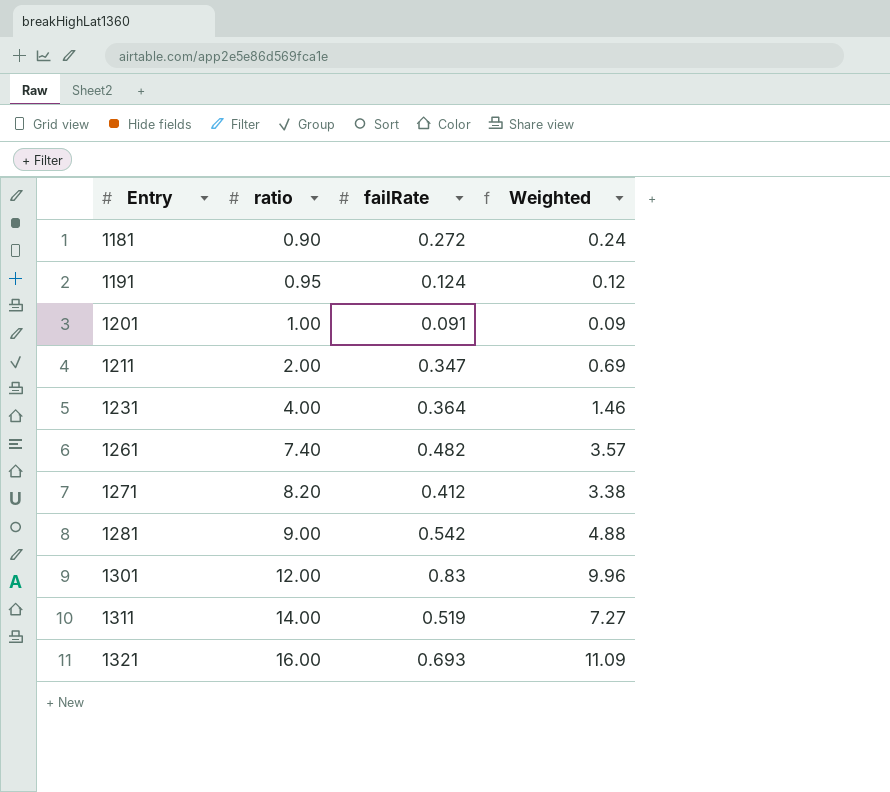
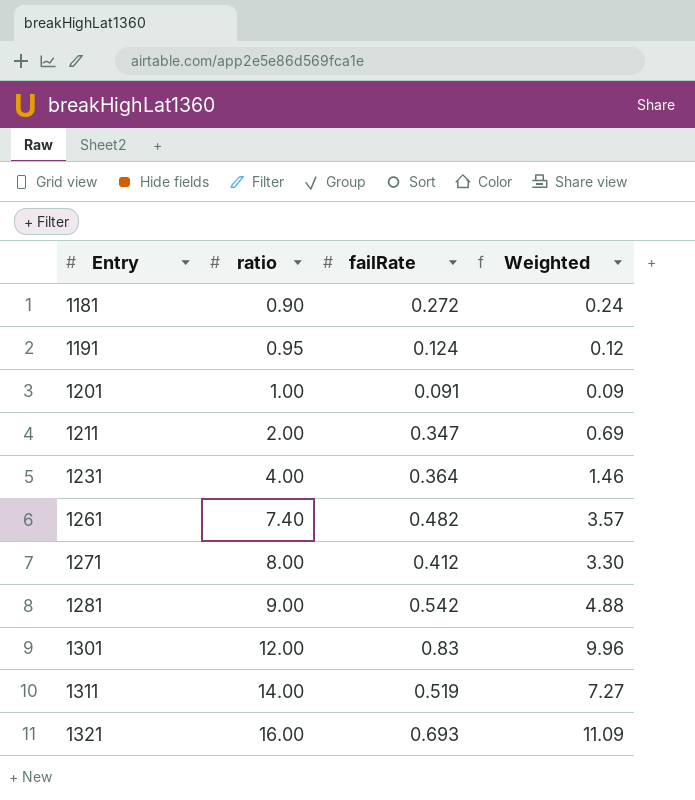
1271 | ratio: 8.20 -> 8.00
1271 | Weighted: 3.38 -> 3.30

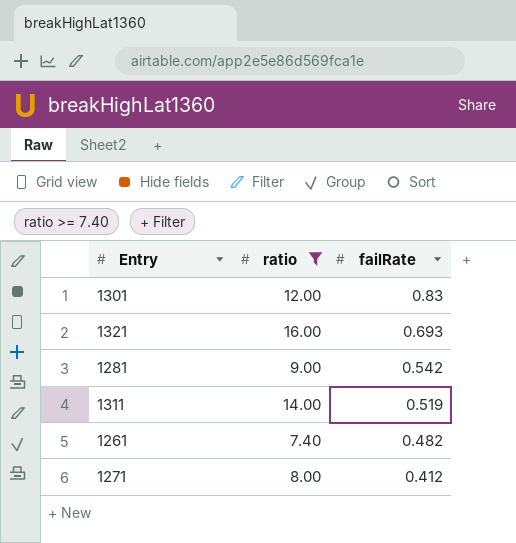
filter: none -> ratio >= 7.40
row order: Entry ascending -> failRate descending
column Weighted | formula: [ratio] * [failRate] -> none

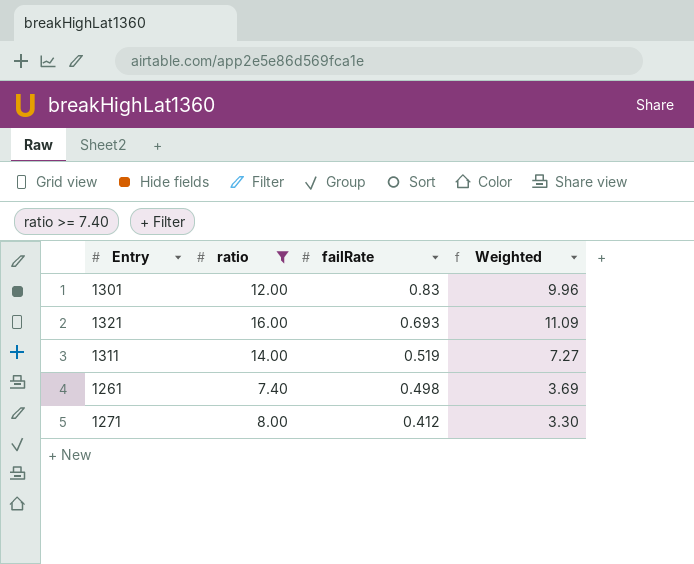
column Weighted | formula: none -> [ratio] * [failRate]
row 1281: 9.00 | 0.542 -> none
1261 | failRate: 0.482 -> 0.498

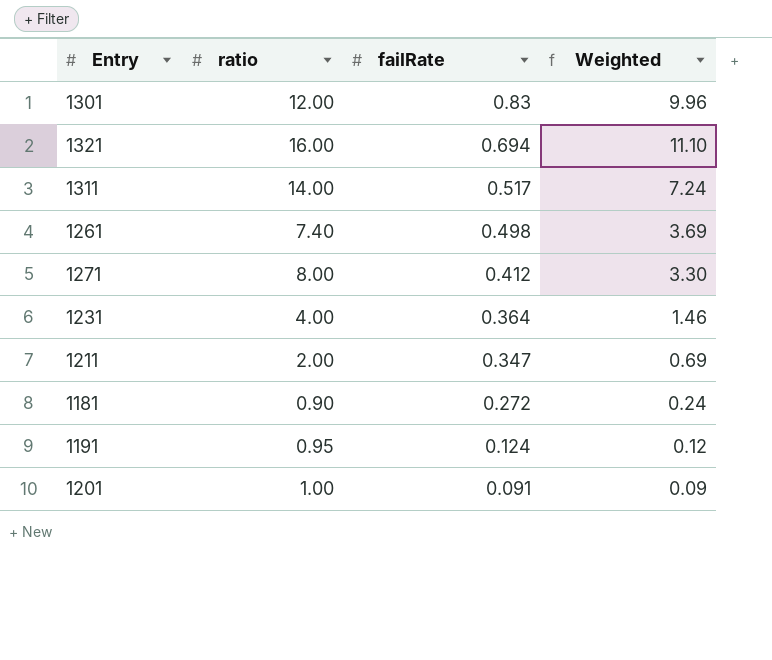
filter: ratio >= 7.40 -> none
1321 | failRate: 0.693 -> 0.694
1321 | Weighted: 11.09 -> 11.10
1311 | failRate: 0.519 -> 0.517
1311 | Weighted: 7.27 -> 7.24

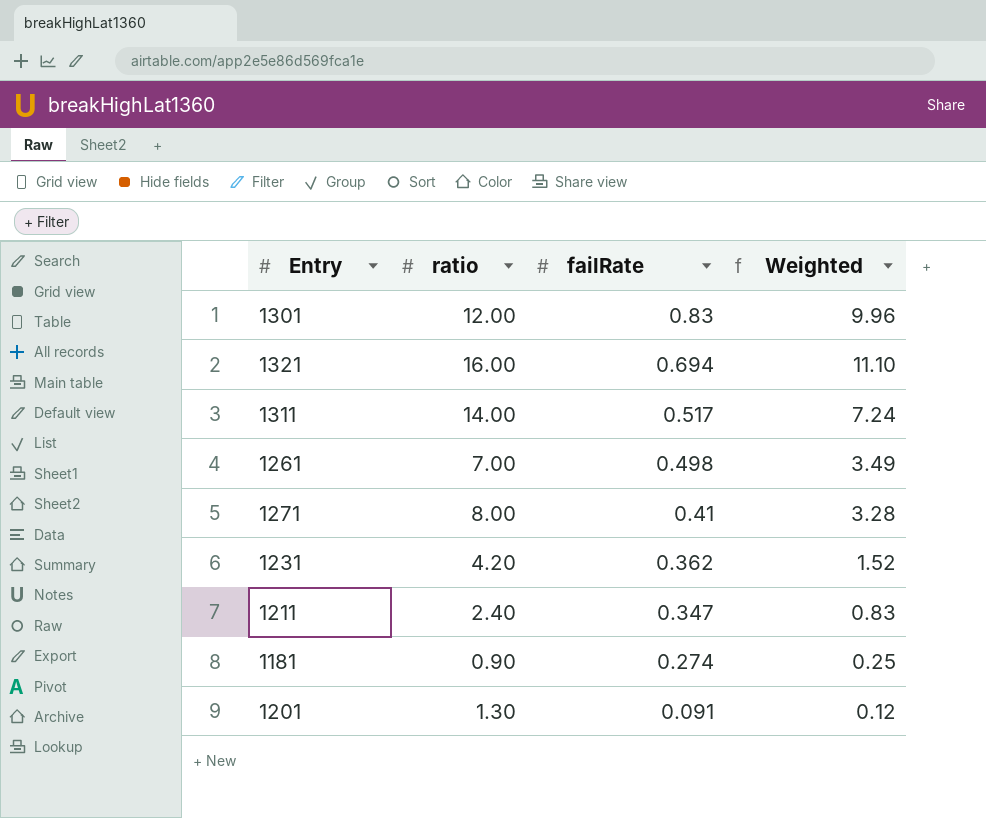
row 1191: 0.95 | 0.124 | 0.12 -> none
1261 | ratio: 7.40 -> 7.00
1261 | Weighted: 3.69 -> 3.49
1271 | failRate: 0.412 -> 0.41
1271 | Weighted: 3.30 -> 3.28
1231 | ratio: 4.00 -> 4.20
1231 | failRate: 0.364 -> 0.362
1231 | Weighted: 1.46 -> 1.52
1211 | ratio: 2.00 -> 2.40
1211 | Weighted: 0.69 -> 0.83
1181 | failRate: 0.272 -> 0.274
1181 | Weighted: 0.24 -> 0.25
1201 | ratio: 1.00 -> 1.30
1201 | Weighted: 0.09 -> 0.12

